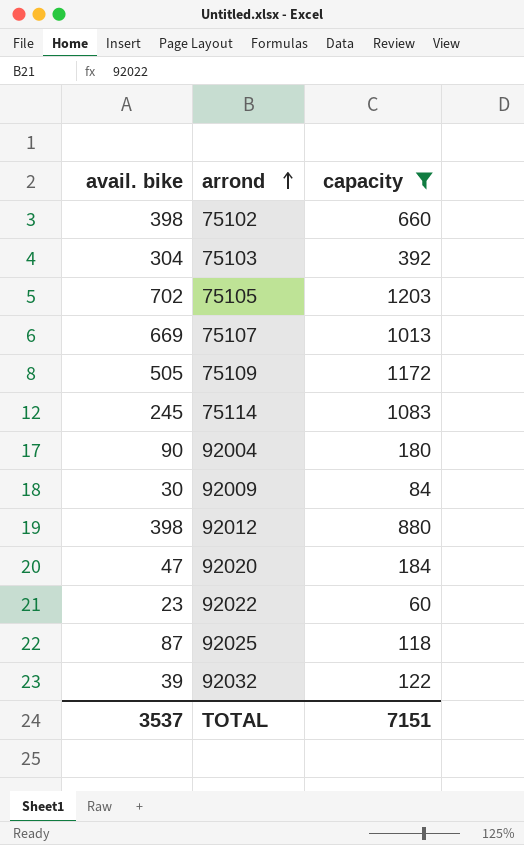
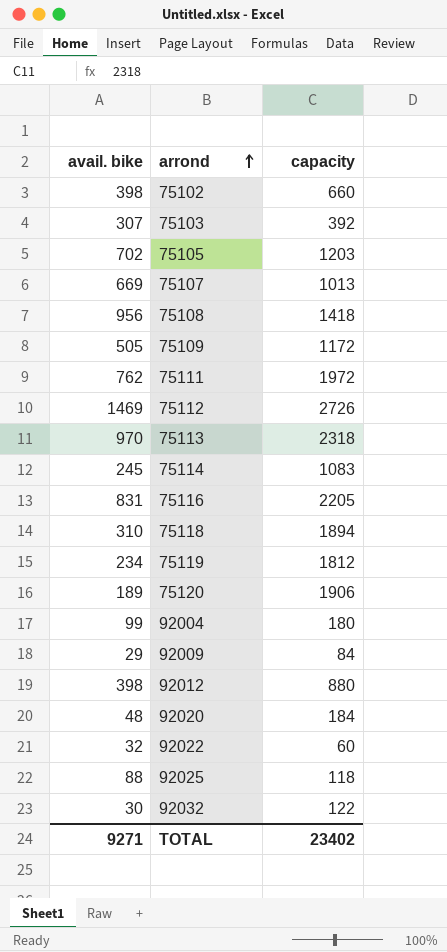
filter: capacity <= 1203 -> none
75103 | avail. bike: 304 -> 307
92004 | avail. bike: 90 -> 99
92009 | avail. bike: 30 -> 29
92020 | avail. bike: 47 -> 48
92022 | avail. bike: 23 -> 32
92025 | avail. bike: 87 -> 88
92032 | avail. bike: 39 -> 30
TOTAL | avail. bike: 3537 -> 9271
TOTAL | capacity: 7151 -> 23402

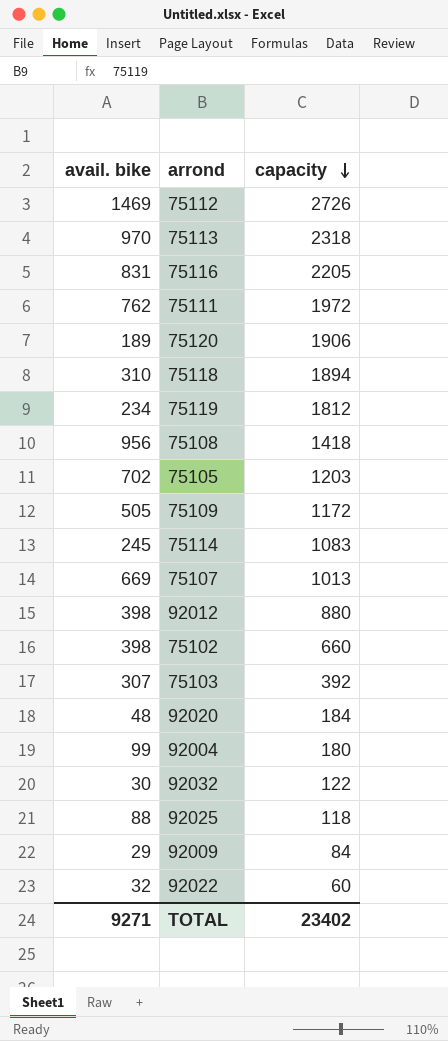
row order: arrond ascending -> capacity descending

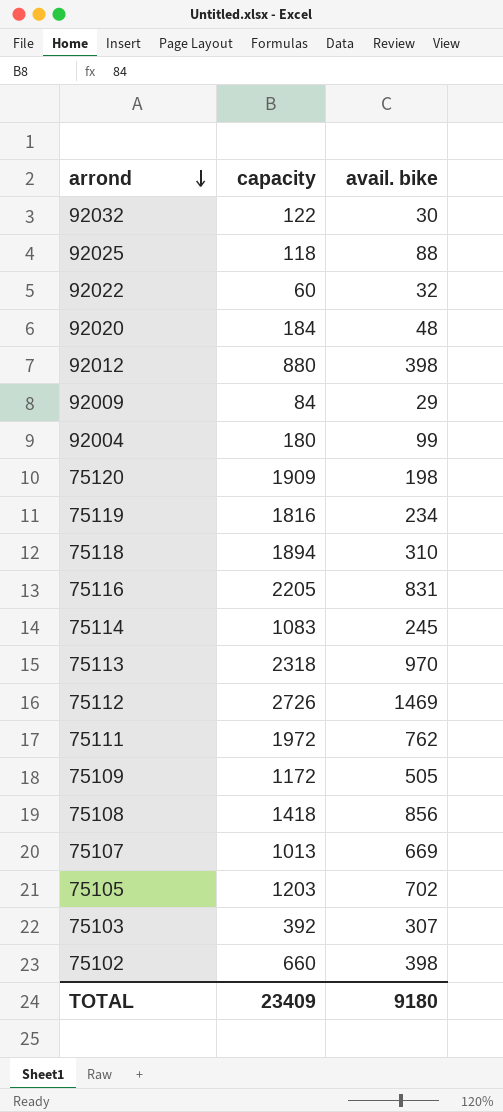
row order: capacity descending -> arrond descending
column avail. bike | position: 1 -> 3
75120 | capacity: 1906 -> 1909
75120 | avail. bike: 189 -> 198
75119 | capacity: 1812 -> 1816
75108 | avail. bike: 956 -> 856
TOTAL | capacity: 23402 -> 23409
TOTAL | avail. bike: 9271 -> 9180

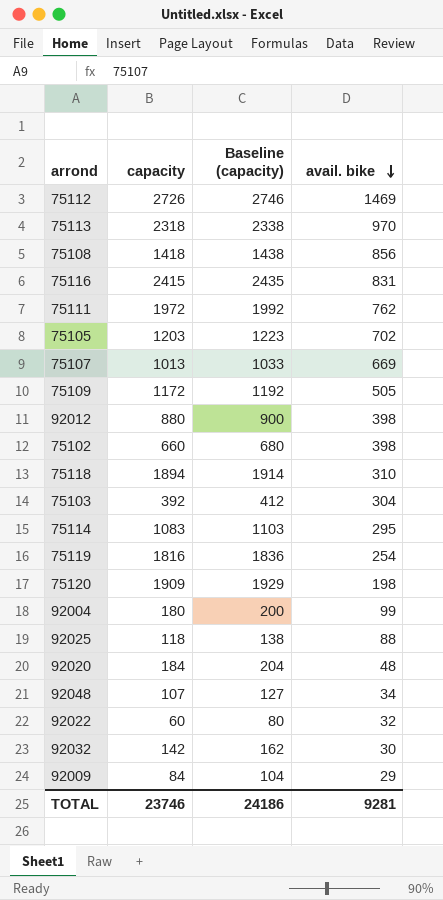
row order: arrond descending -> avail. bike descending
column Baseline (capacity) | formula: none -> [capacity] + 20
75116 | capacity: 2205 -> 2415
75103 | avail. bike: 307 -> 304
75114 | avail. bike: 245 -> 295
75119 | avail. bike: 234 -> 254
row 92048: none -> 107 | 127 | 34
92032 | capacity: 122 -> 142
TOTAL | capacity: 23409 -> 23746
TOTAL | avail. bike: 9180 -> 9281

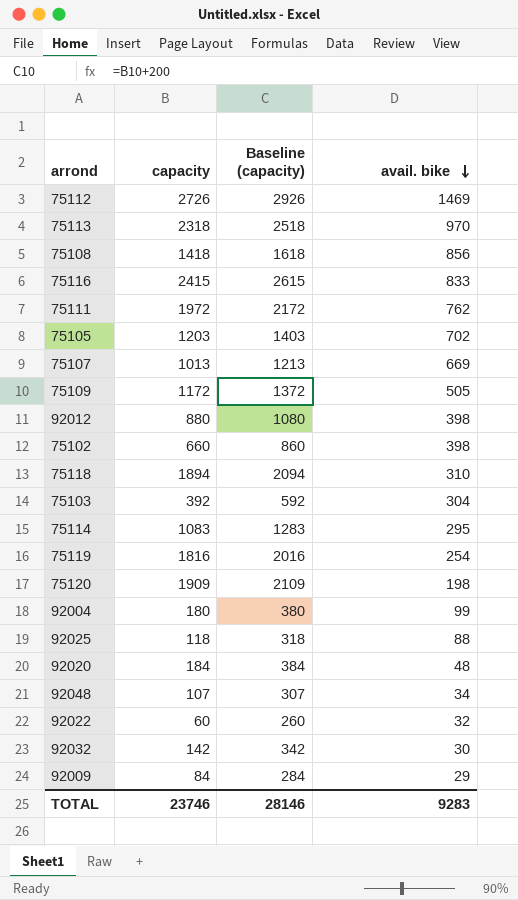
column Baseline (capacity) | formula: [capacity] + 20 -> [capacity] + 200
75116 | avail. bike: 831 -> 833
TOTAL | Baseline (capacity): 24186 -> 28146
TOTAL | avail. bike: 9281 -> 9283

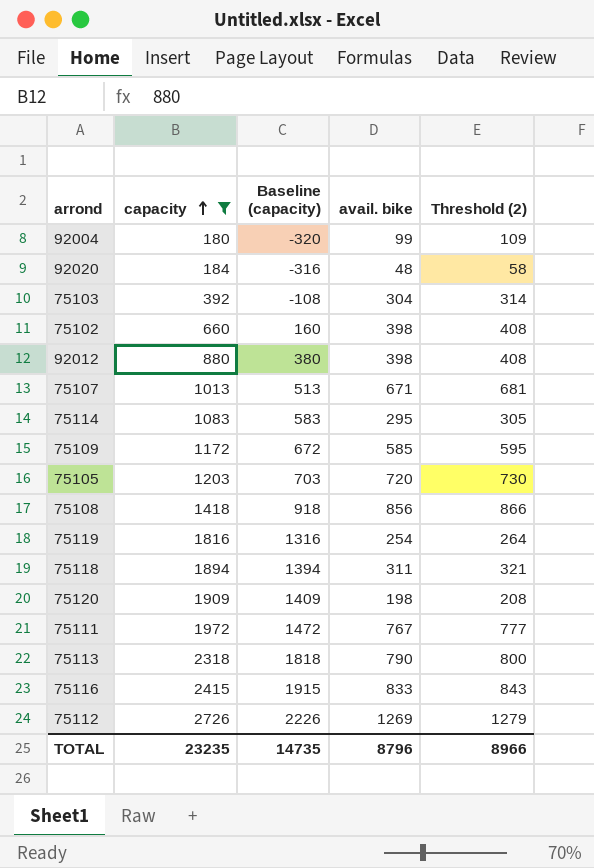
filter: none -> capacity >= 180
row order: avail. bike descending -> capacity ascending
column Baseline (capacity) | formula: [capacity] + 200 -> [capacity] - 500
column Threshold (2) | formula: none -> [avail. bike] + 10
75107 | avail. bike: 669 -> 671
75109 | avail. bike: 505 -> 585
75105 | avail. bike: 702 -> 720
75118 | avail. bike: 310 -> 311
75111 | avail. bike: 762 -> 767
75113 | avail. bike: 970 -> 790
75112 | avail. bike: 1469 -> 1269
TOTAL | capacity: 23746 -> 23235
TOTAL | Baseline (capacity): 28146 -> 14735
TOTAL | avail. bike: 9283 -> 8796

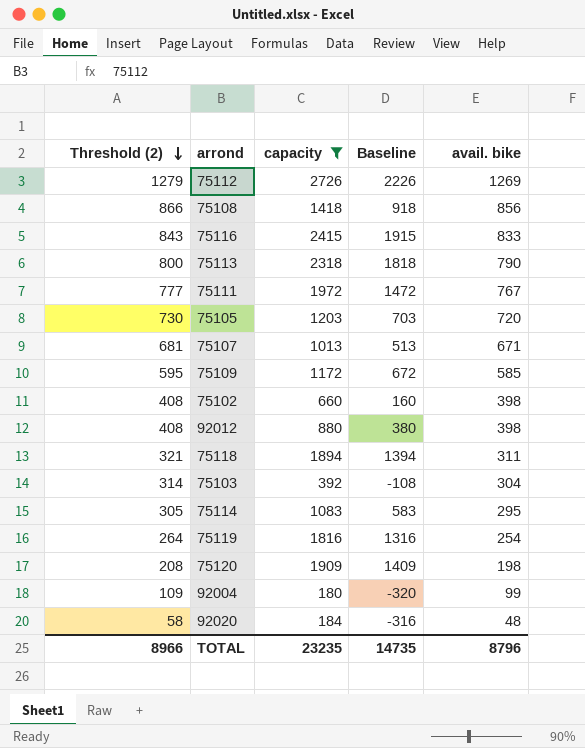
row order: capacity ascending -> Threshold (2) descending
column Threshold (2) | position: 5 -> 1
column name: Baseline (capacity) -> Baseline

